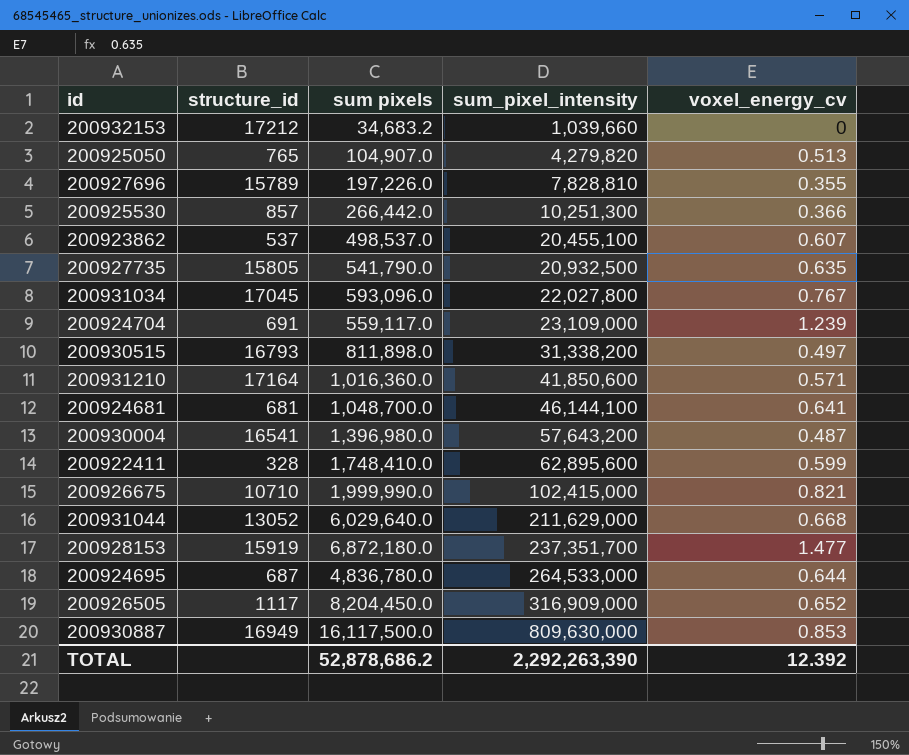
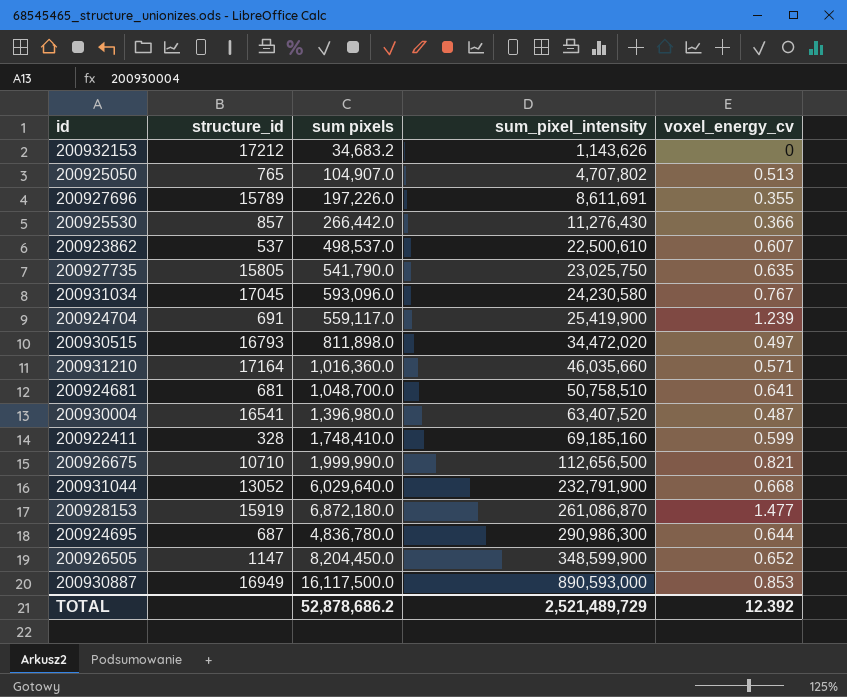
200932153 | sum_pixel_intensity: 1,039,660 -> 1,143,626
200925050 | sum_pixel_intensity: 4,279,820 -> 4,707,802
200927696 | sum_pixel_intensity: 7,828,810 -> 8,611,691
200925530 | sum_pixel_intensity: 10,251,300 -> 11,276,430
200923862 | sum_pixel_intensity: 20,455,100 -> 22,500,610
200927735 | sum_pixel_intensity: 20,932,500 -> 23,025,750
200931034 | sum_pixel_intensity: 22,027,800 -> 24,230,580
200924704 | sum_pixel_intensity: 23,109,000 -> 25,419,900
200930515 | sum_pixel_intensity: 31,338,200 -> 34,472,020
200931210 | sum_pixel_intensity: 41,850,600 -> 46,035,660
200924681 | sum_pixel_intensity: 46,144,100 -> 50,758,510
200930004 | sum_pixel_intensity: 57,643,200 -> 63,407,520
200922411 | sum_pixel_intensity: 62,895,600 -> 69,185,160
200926675 | sum_pixel_intensity: 102,415,000 -> 112,656,500
200931044 | sum_pixel_intensity: 211,629,000 -> 232,791,900
200928153 | sum_pixel_intensity: 237,351,700 -> 261,086,870
200924695 | sum_pixel_intensity: 264,533,000 -> 290,986,300
200926505 | structure_id: 1117 -> 1147
200926505 | sum_pixel_intensity: 316,909,000 -> 348,599,900
200930887 | sum_pixel_intensity: 809,630,000 -> 890,593,000
TOTAL | sum_pixel_intensity: 2,292,263,390 -> 2,521,489,729

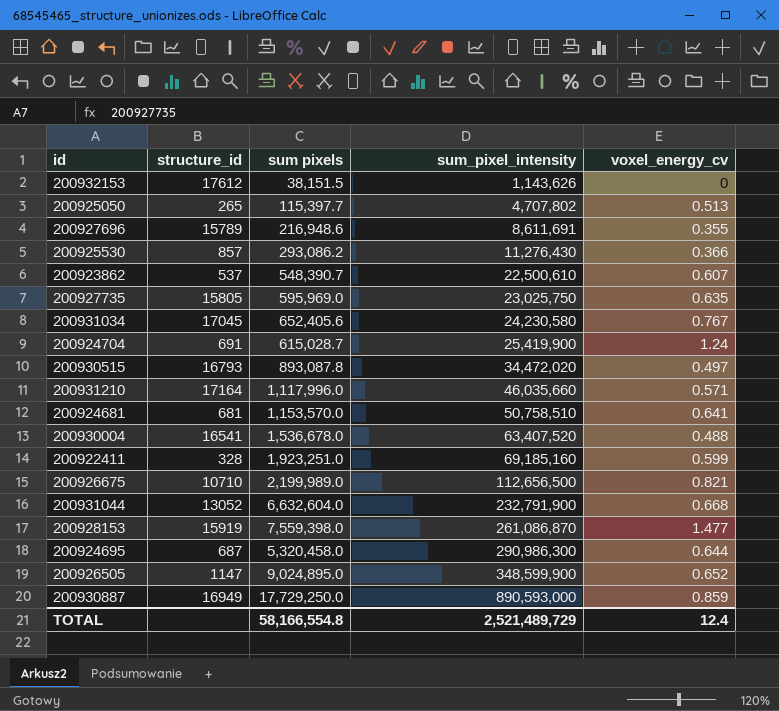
200932153 | structure_id: 17212 -> 17612
200932153 | sum pixels: 34,683.2 -> 38,151.5
200925050 | structure_id: 765 -> 265
200925050 | sum pixels: 104,907.0 -> 115,397.7
200927696 | sum pixels: 197,226.0 -> 216,948.6
200925530 | sum pixels: 266,442.0 -> 293,086.2
200923862 | sum pixels: 498,537.0 -> 548,390.7
200927735 | sum pixels: 541,790.0 -> 595,969.0
200931034 | sum pixels: 593,096.0 -> 652,405.6
200924704 | sum pixels: 559,117.0 -> 615,028.7
200924704 | voxel_energy_cv: 1.239 -> 1.24
200930515 | sum pixels: 811,898.0 -> 893,087.8
200931210 | sum pixels: 1,016,360.0 -> 1,117,996.0
200924681 | sum pixels: 1,048,700.0 -> 1,153,570.0
200930004 | sum pixels: 1,396,980.0 -> 1,536,678.0
200930004 | voxel_energy_cv: 0.487 -> 0.488
200922411 | sum pixels: 1,748,410.0 -> 1,923,251.0
200926675 | sum pixels: 1,999,990.0 -> 2,199,989.0
200931044 | sum pixels: 6,029,640.0 -> 6,632,604.0
200928153 | sum pixels: 6,872,180.0 -> 7,559,398.0
200924695 | sum pixels: 4,836,780.0 -> 5,320,458.0
200926505 | sum pixels: 8,204,450.0 -> 9,024,895.0
200930887 | sum pixels: 16,117,500.0 -> 17,729,250.0
200930887 | voxel_energy_cv: 0.853 -> 0.859
TOTAL | sum pixels: 52,878,686.2 -> 58,166,554.8
TOTAL | voxel_energy_cv: 12.392 -> 12.4

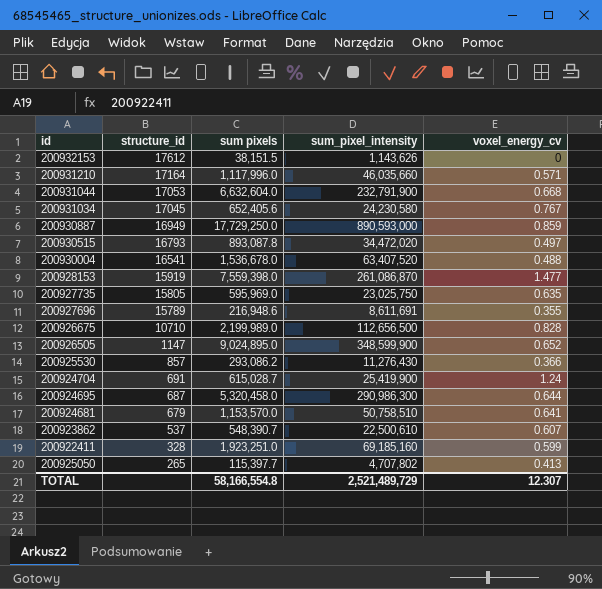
row order: sum_pixel_intensity ascending -> structure_id descending
200931044 | structure_id: 13052 -> 17053
200926675 | voxel_energy_cv: 0.821 -> 0.828
200924681 | structure_id: 681 -> 679
200925050 | voxel_energy_cv: 0.513 -> 0.413
TOTAL | voxel_energy_cv: 12.4 -> 12.307

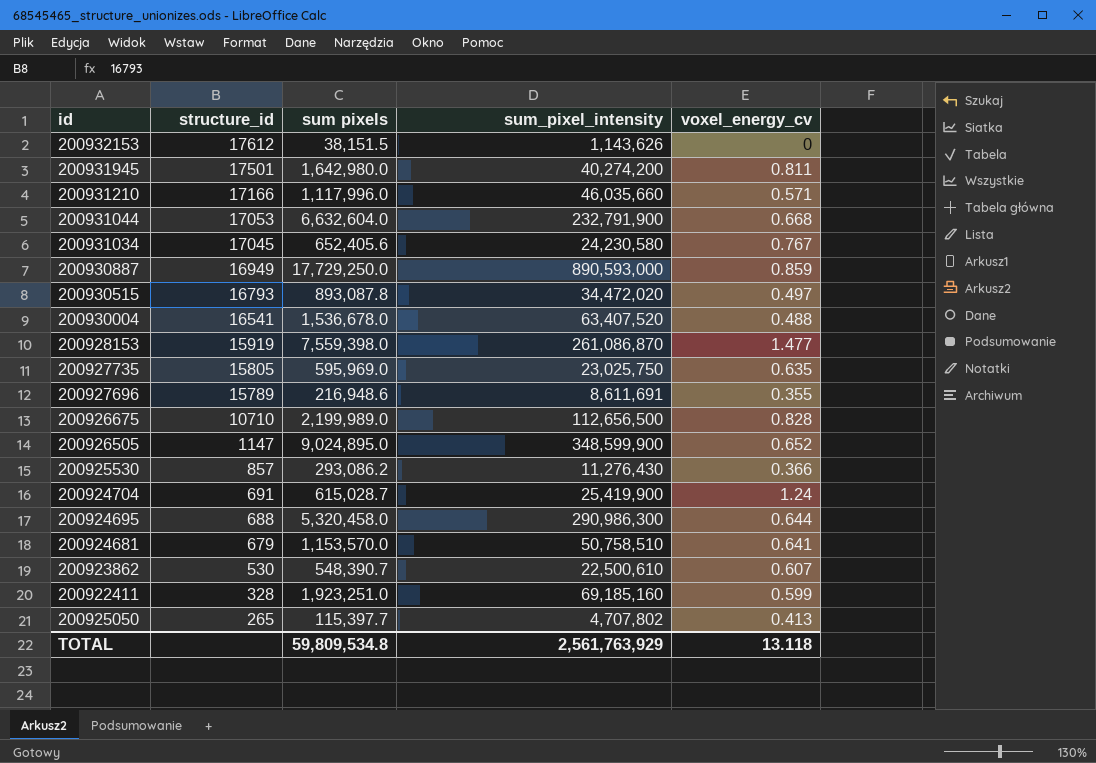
row 200931945: none -> 17501 | 1,642,980.0 | 40,274,200 | 0.811
200931210 | structure_id: 17164 -> 17166
200924695 | structure_id: 687 -> 688
200923862 | structure_id: 537 -> 530
TOTAL | sum pixels: 58,166,554.8 -> 59,809,534.8
TOTAL | sum_pixel_intensity: 2,521,489,729 -> 2,561,763,929
TOTAL | voxel_energy_cv: 12.307 -> 13.118

